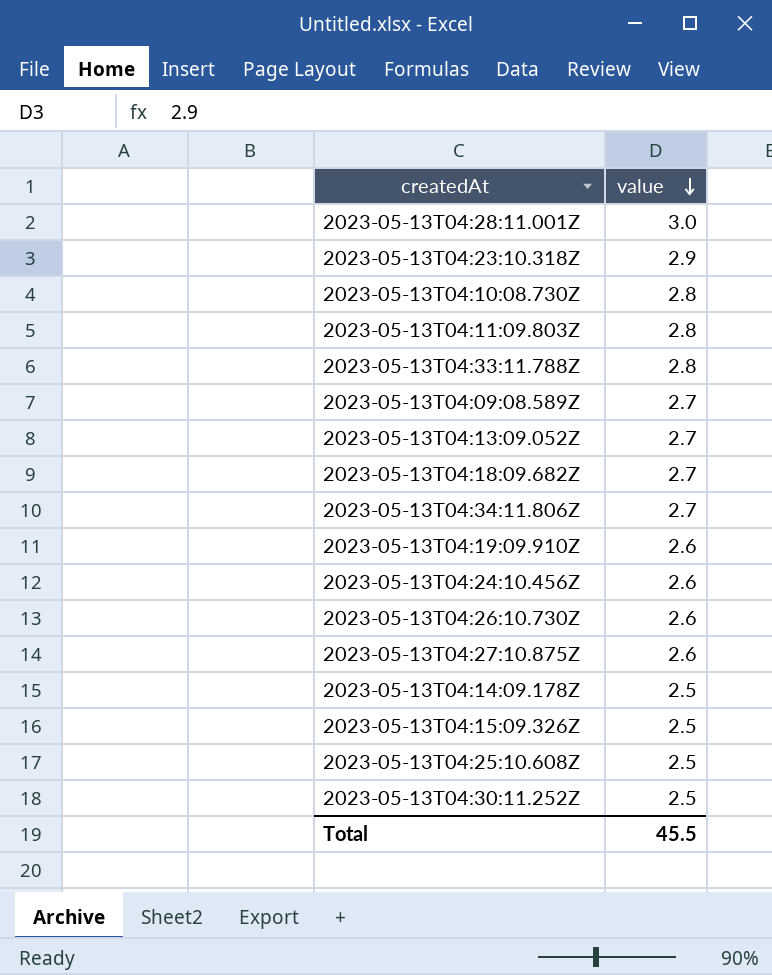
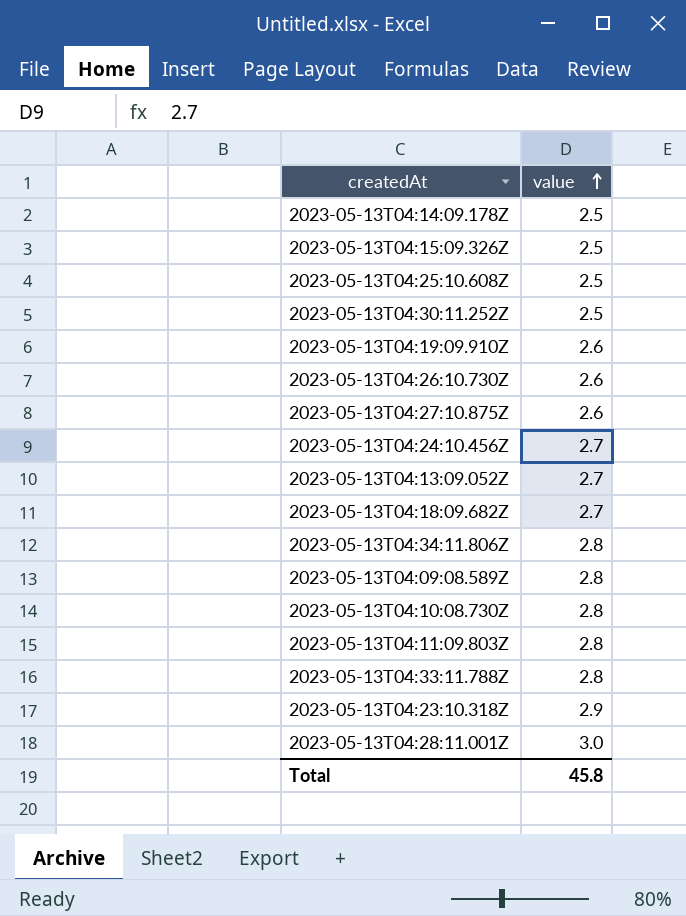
row order: value descending -> value ascending
2023-05-13T04:24:10.456Z | value: 2.6 -> 2.7
2023-05-13T04:34:11.806Z | value: 2.7 -> 2.8
2023-05-13T04:09:08.589Z | value: 2.7 -> 2.8
Total | value: 45.5 -> 45.8

